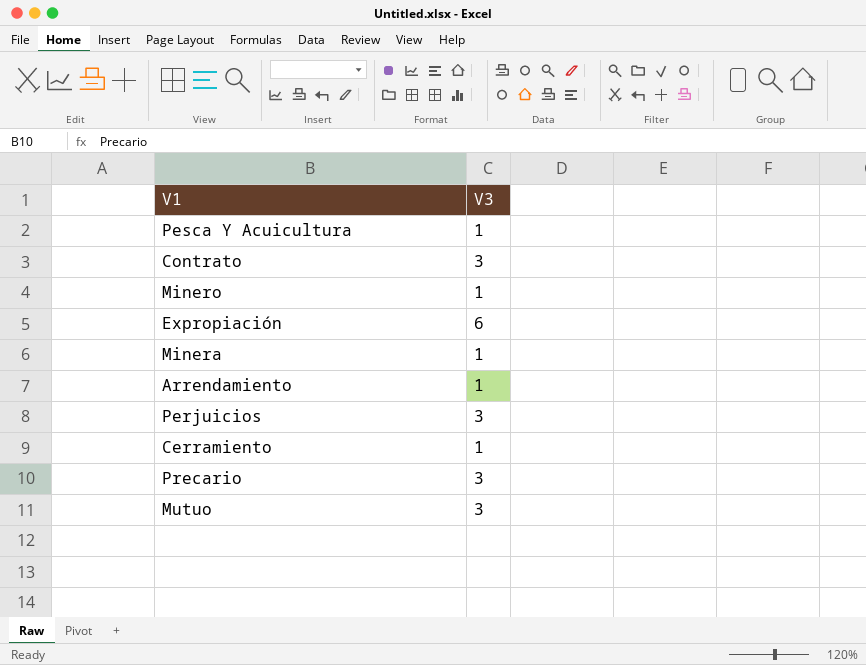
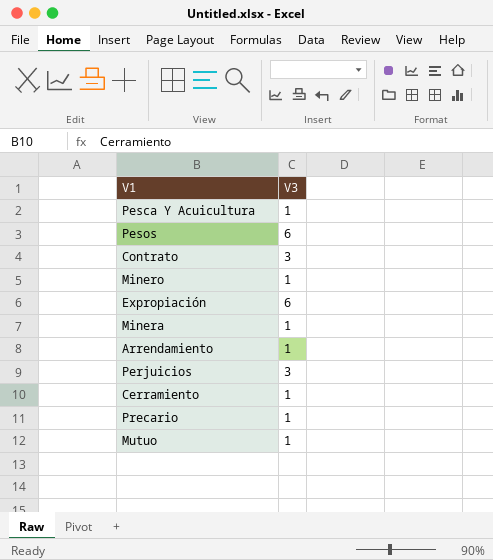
row Pesos: none -> 6
Precario | V3: 3 -> 1
Mutuo | V3: 3 -> 1

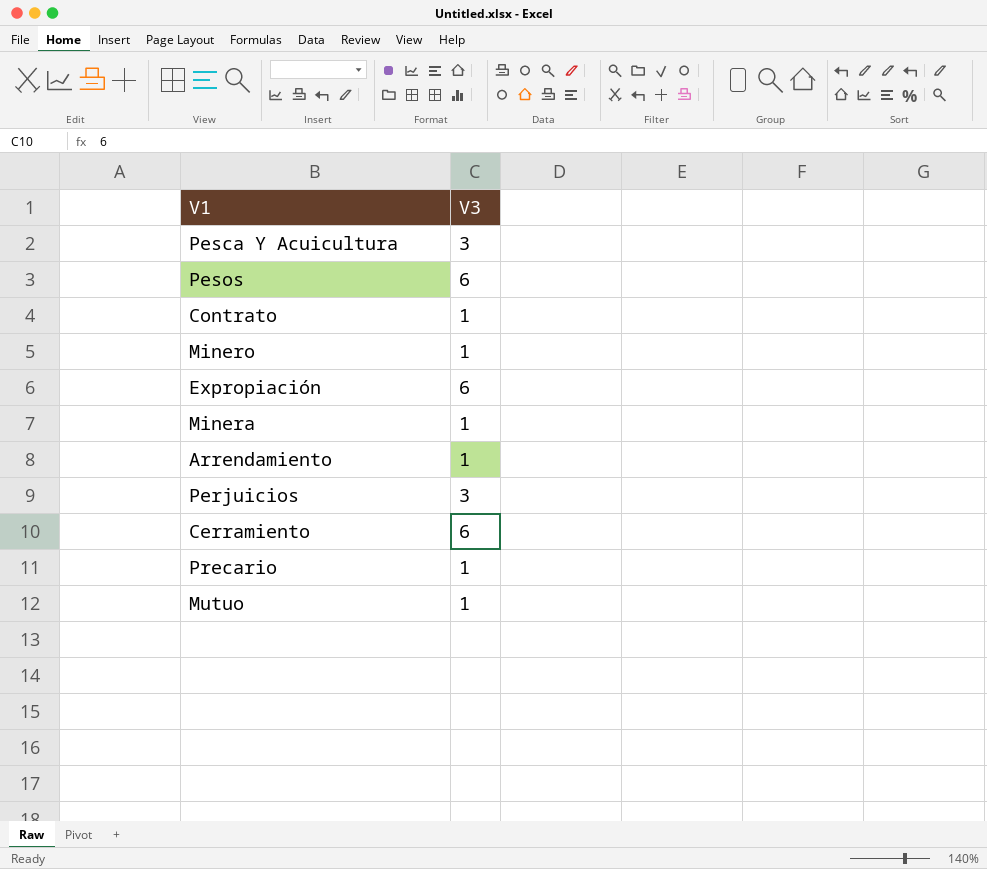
Pesca Y Acuicultura | V3: 1 -> 3
Contrato | V3: 3 -> 1
Cerramiento | V3: 1 -> 6

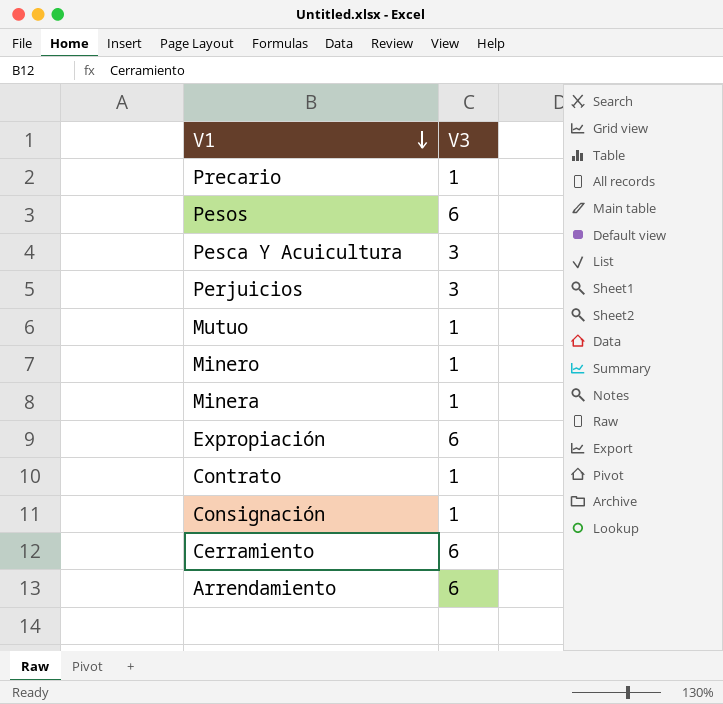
row order: none -> V1 descending
row Consignación: none -> 1
Arrendamiento | V3: 1 -> 6

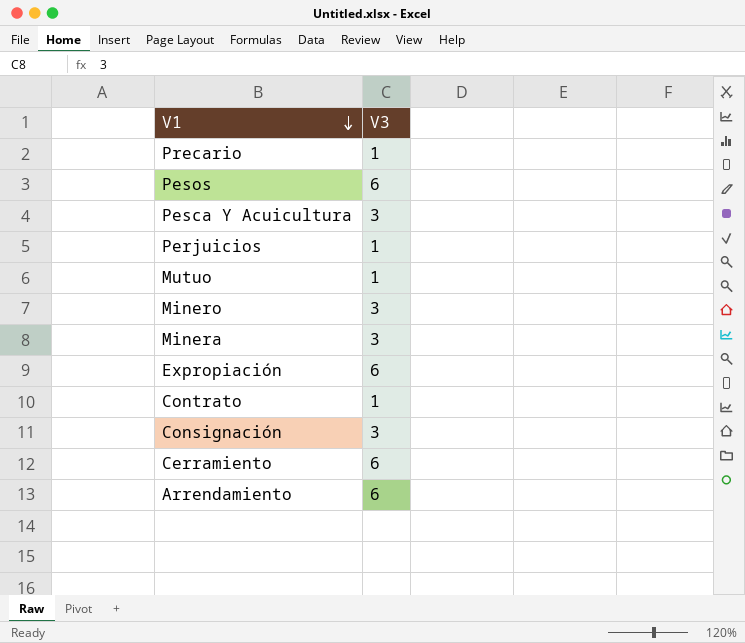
Perjuicios | V3: 3 -> 1
Minero | V3: 1 -> 3
Minera | V3: 1 -> 3
Consignación | V3: 1 -> 3

